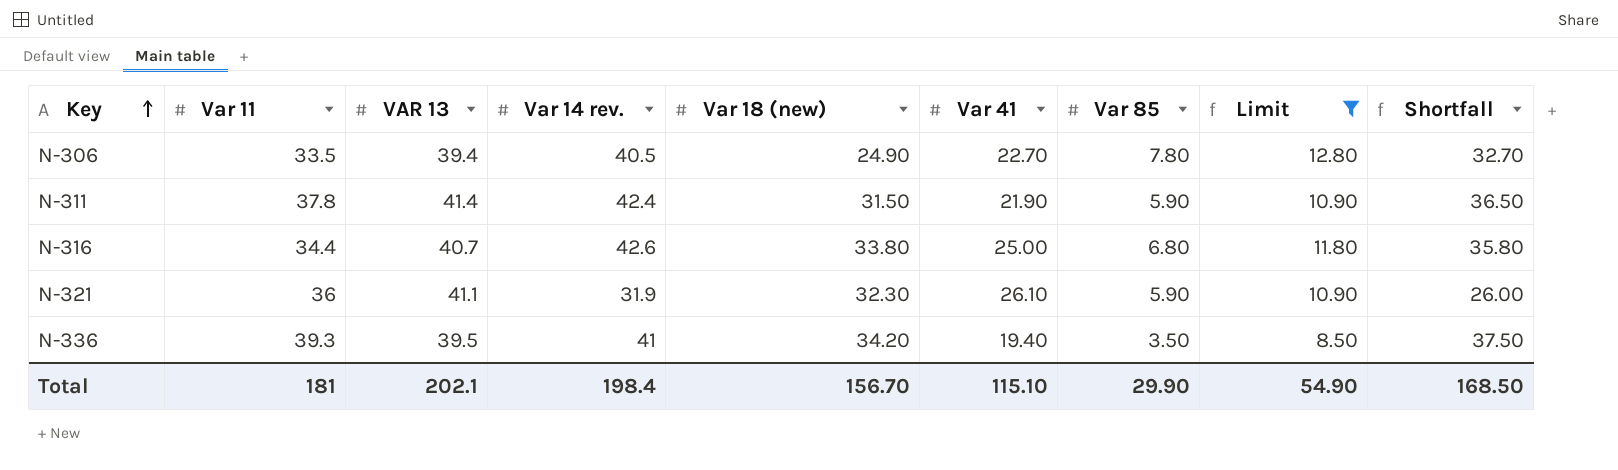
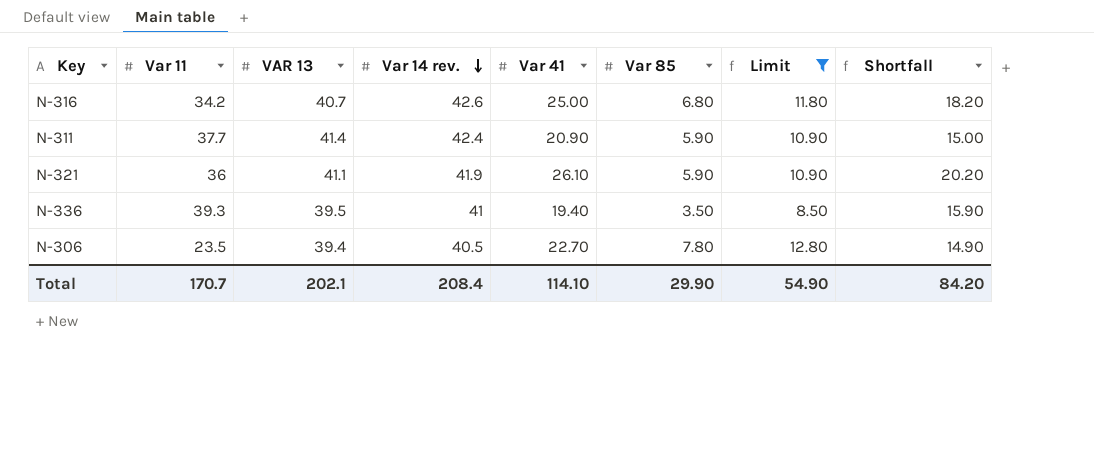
row order: Key ascending -> Var 14 rev. descending
column Var 18 (new) | position: 5 -> none
column Shortfall | formula: [Var 14 rev.] - [Var 85] -> [Var 41] - [Var 85]
N-316 | Var 11: 34.4 -> 34.2
N-311 | Var 11: 37.8 -> 37.7
N-311 | Var 41: 21.90 -> 20.90
N-321 | Var 14 rev.: 31.9 -> 41.9
N-306 | Var 11: 33.5 -> 23.5
Total | Var 11: 181 -> 170.7
Total | Var 14 rev.: 198.4 -> 208.4
Total | Var 41: 115.10 -> 114.10
Total | Shortfall: 168.50 -> 84.20

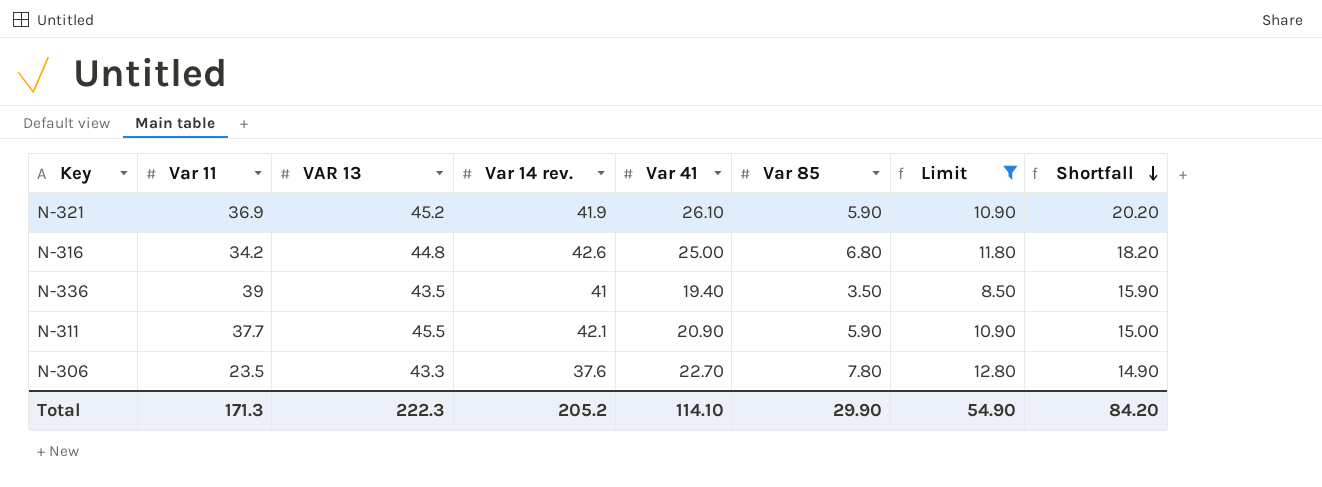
row order: Var 14 rev. descending -> Shortfall descending
N-321 | Var 11: 36 -> 36.9
N-321 | VAR 13: 41.1 -> 45.2
N-316 | VAR 13: 40.7 -> 44.8
N-336 | Var 11: 39.3 -> 39
N-336 | VAR 13: 39.5 -> 43.5
N-311 | VAR 13: 41.4 -> 45.5
N-311 | Var 14 rev.: 42.4 -> 42.1
N-306 | VAR 13: 39.4 -> 43.3
N-306 | Var 14 rev.: 40.5 -> 37.6
Total | Var 11: 170.7 -> 171.3
Total | VAR 13: 202.1 -> 222.3
Total | Var 14 rev.: 208.4 -> 205.2

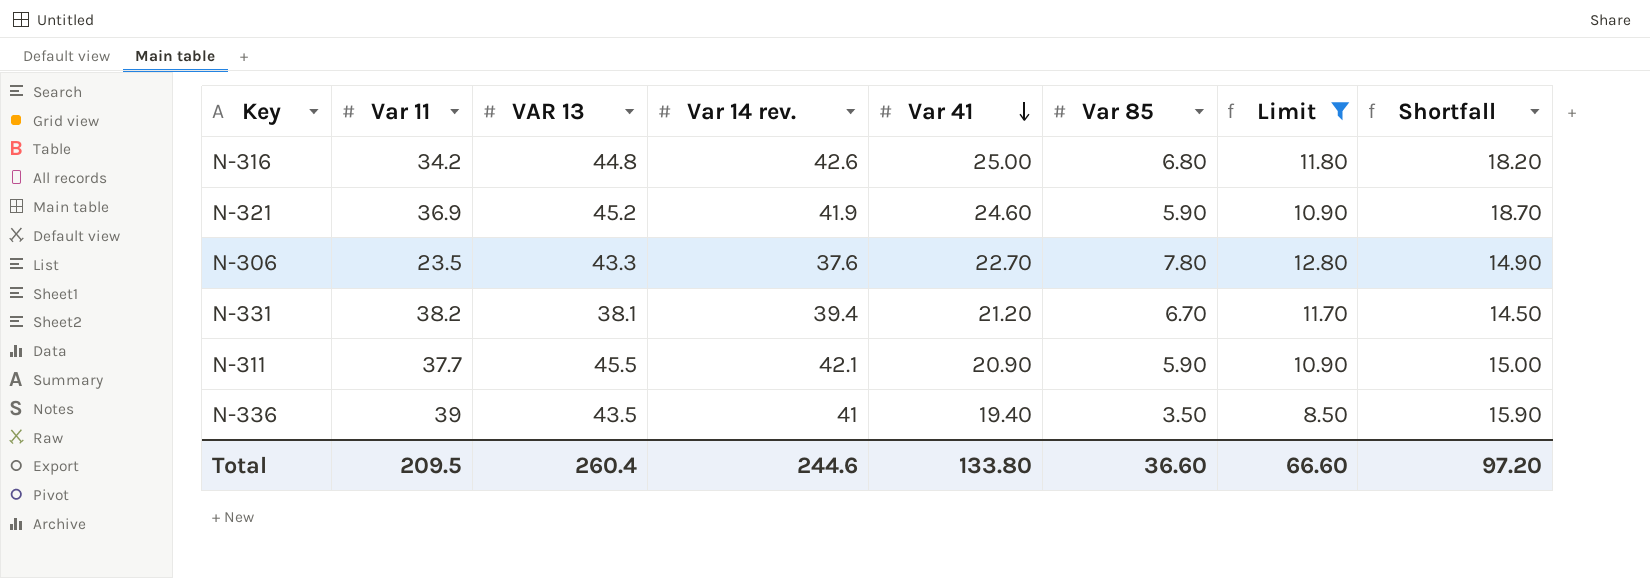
row order: Shortfall descending -> Var 41 descending
N-321 | Var 41: 26.10 -> 24.60
N-321 | Shortfall: 20.20 -> 18.70
row N-331: none -> 38.2 | 38.1 | 39.4 | 21.20 | 6.70 | 11.70 | 14.50
Total | Var 11: 171.3 -> 209.5
Total | VAR 13: 222.3 -> 260.4
Total | Var 14 rev.: 205.2 -> 244.6
Total | Var 41: 114.10 -> 133.80
Total | Var 85: 29.90 -> 36.60
Total | Limit: 54.90 -> 66.60
Total | Shortfall: 84.20 -> 97.20

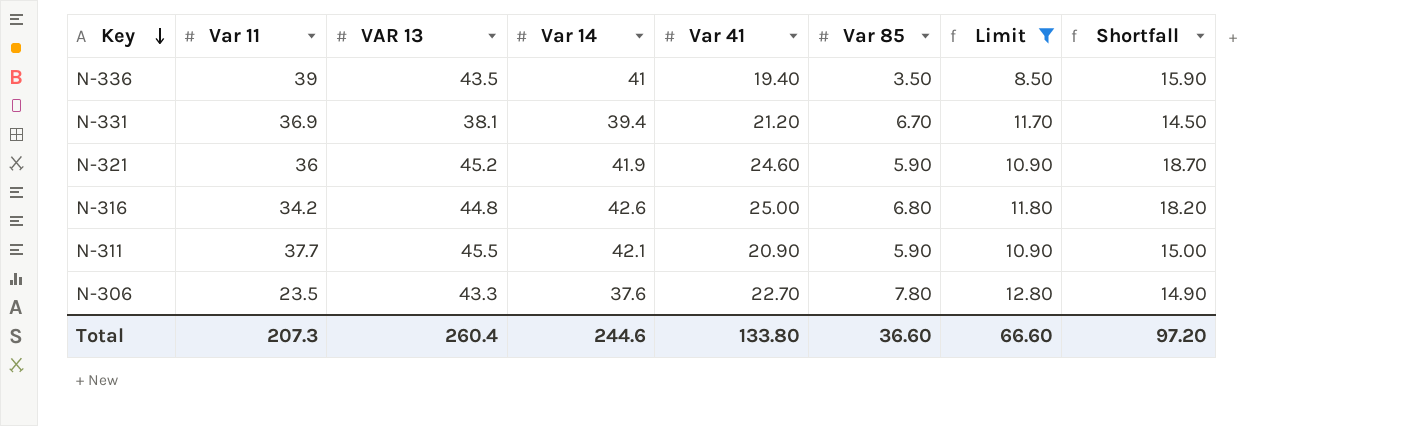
row order: Var 41 descending -> Key descending
column name: Var 14 rev. -> Var 14
N-331 | Var 11: 38.2 -> 36.9
N-321 | Var 11: 36.9 -> 36
Total | Var 11: 209.5 -> 207.3

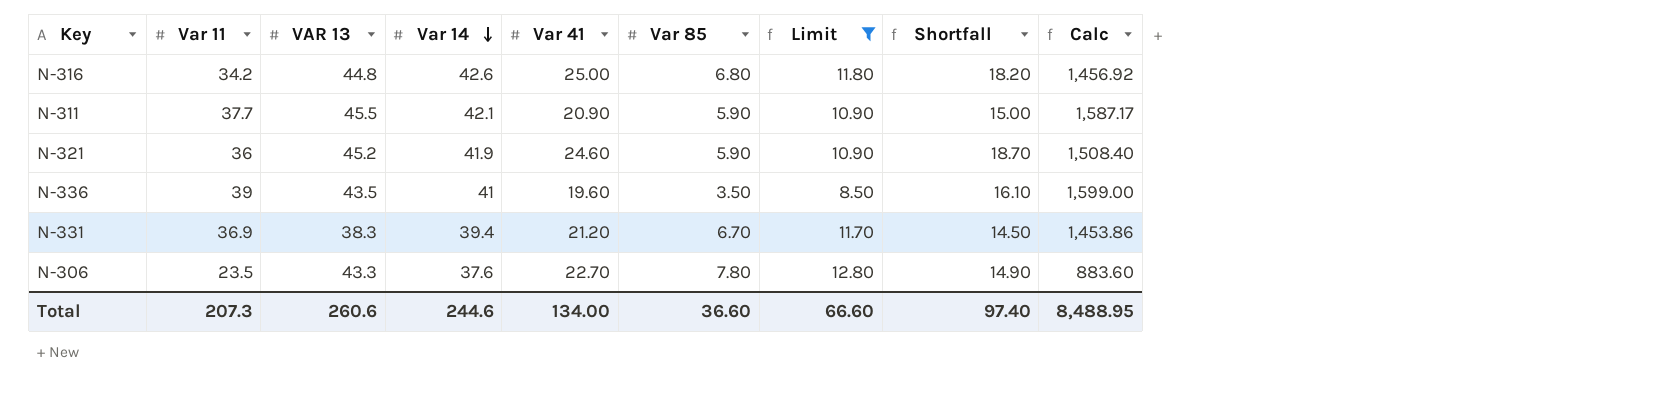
row order: Key descending -> Var 14 descending
column Calc | formula: none -> [Var 11] * [Var 14]
N-336 | Var 41: 19.40 -> 19.60
N-336 | Shortfall: 15.90 -> 16.10
N-331 | VAR 13: 38.1 -> 38.3
Total | VAR 13: 260.4 -> 260.6
Total | Var 41: 133.80 -> 134.00
Total | Shortfall: 97.20 -> 97.40

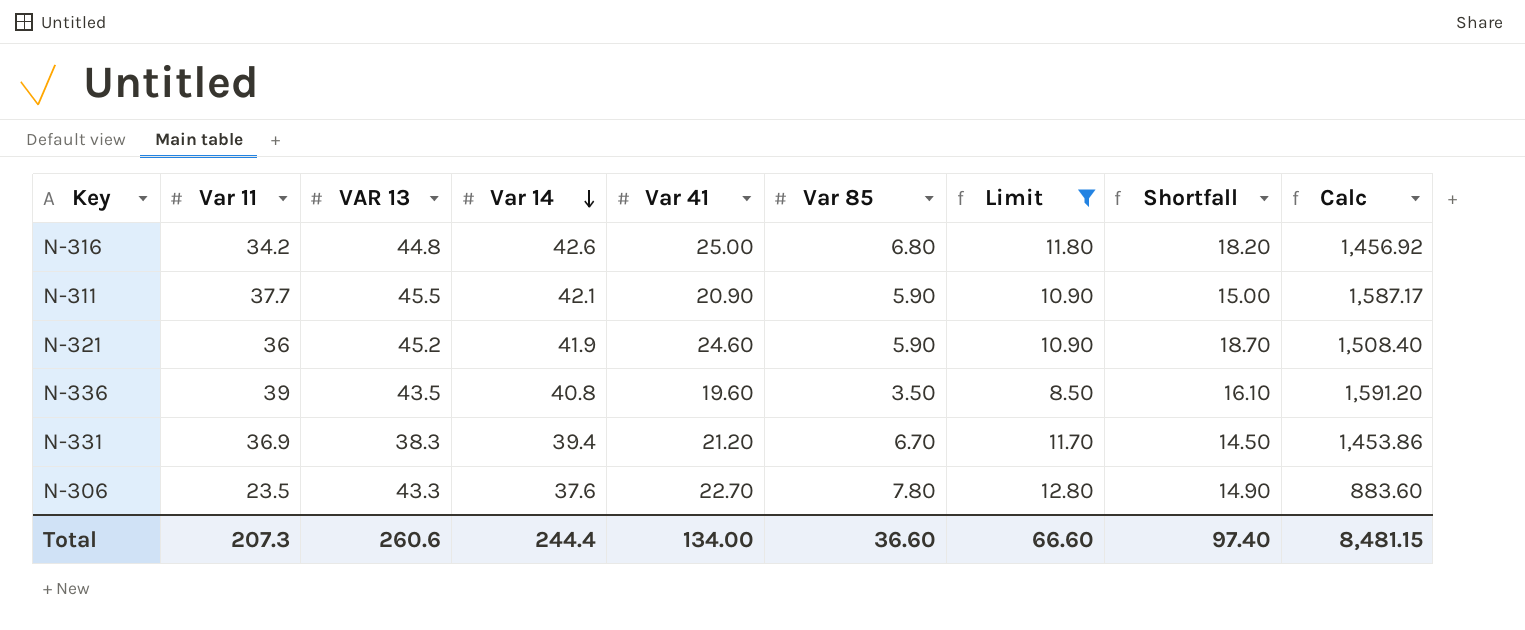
N-336 | Var 14: 41 -> 40.8
N-336 | Calc: 1,599.00 -> 1,591.20
Total | Var 14: 244.6 -> 244.4
Total | Calc: 8,488.95 -> 8,481.15

